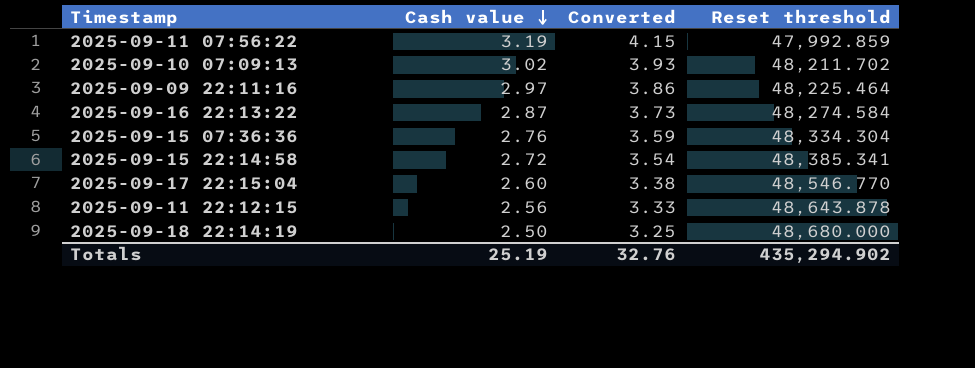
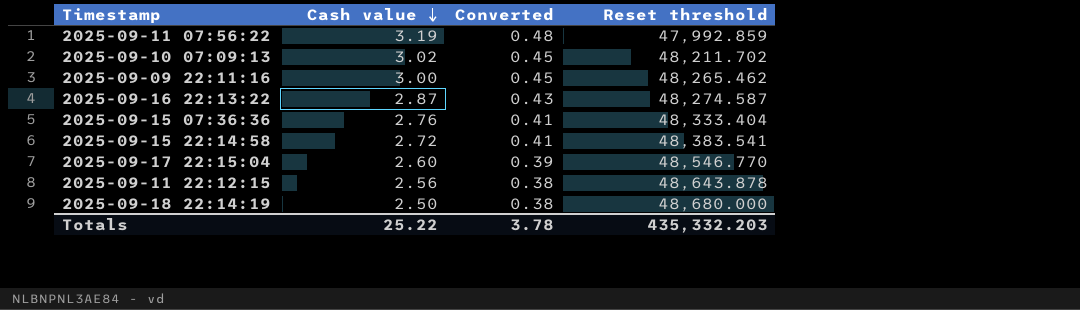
column Converted | formula: [Cash value] * 1.3 -> [Cash value] * 0.15
2025-09-09 22:11:16 | Cash value: 2.97 -> 3.00
2025-09-09 22:11:16 | Reset threshold: 48,225.464 -> 48,265.462
2025-09-16 22:13:22 | Reset threshold: 48,274.584 -> 48,274.587
2025-09-15 07:36:36 | Reset threshold: 48,334.304 -> 48,333.404
2025-09-15 22:14:58 | Reset threshold: 48,385.341 -> 48,383.541
Totals | Cash value: 25.19 -> 25.22
Totals | Converted: 32.76 -> 3.78
Totals | Reset threshold: 435,294.902 -> 435,332.203

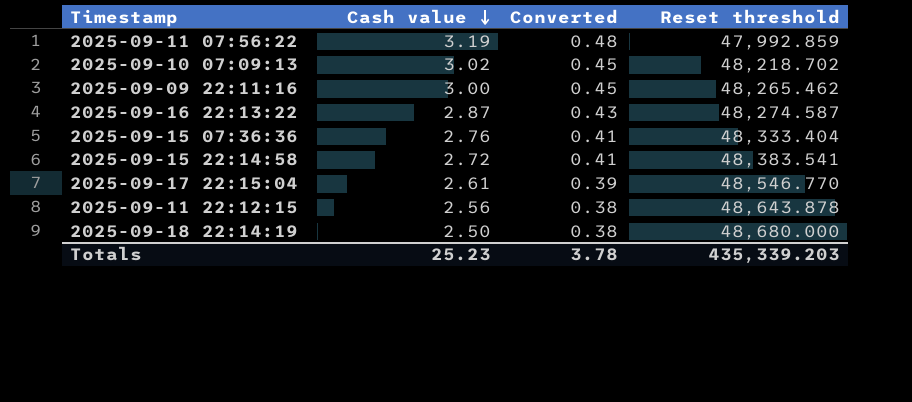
2025-09-10 07:09:13 | Reset threshold: 48,211.702 -> 48,218.702
2025-09-17 22:15:04 | Cash value: 2.60 -> 2.61
Totals | Cash value: 25.22 -> 25.23
Totals | Reset threshold: 435,332.203 -> 435,339.203

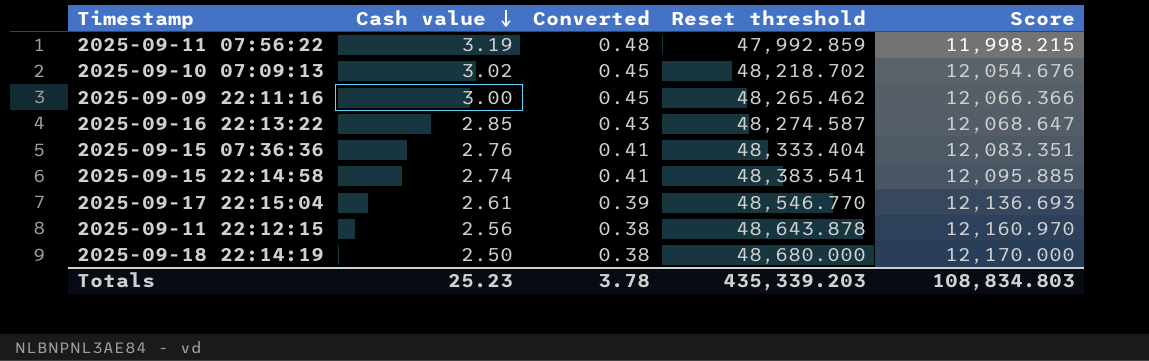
column Score | formula: none -> [Reset threshold] * 0.25
2025-09-16 22:13:22 | Cash value: 2.87 -> 2.85
2025-09-15 22:14:58 | Cash value: 2.72 -> 2.74

